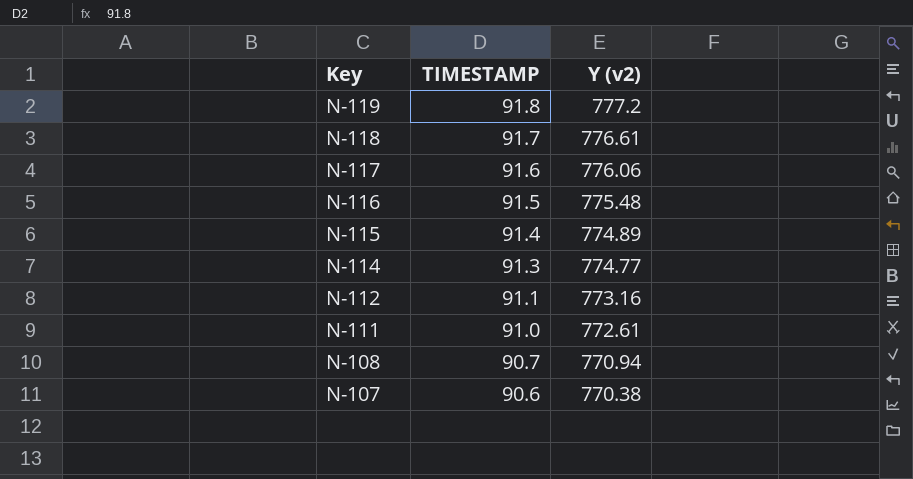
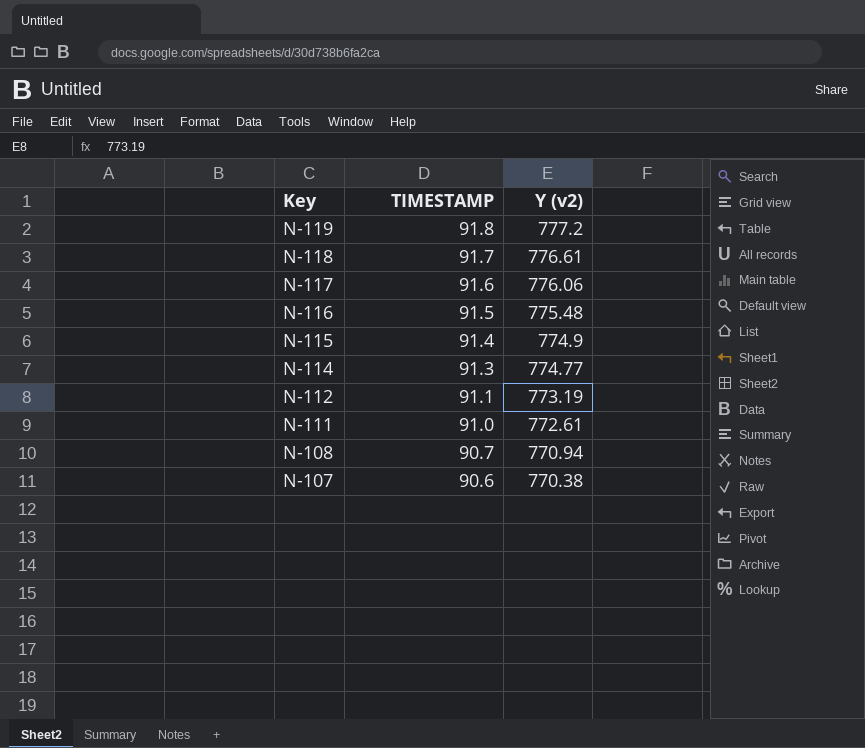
N-115 | Y (v2): 774.89 -> 774.9
N-112 | Y (v2): 773.16 -> 773.19

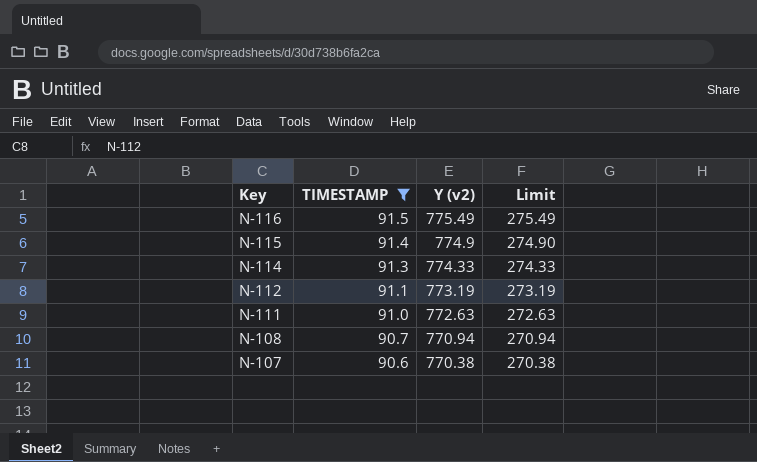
filter: none -> TIMESTAMP <= 91.5
column Limit | formula: none -> [Y (v2)] - 500
N-116 | Y (v2): 775.48 -> 775.49
N-114 | Y (v2): 774.77 -> 774.33
N-111 | Y (v2): 772.61 -> 772.63

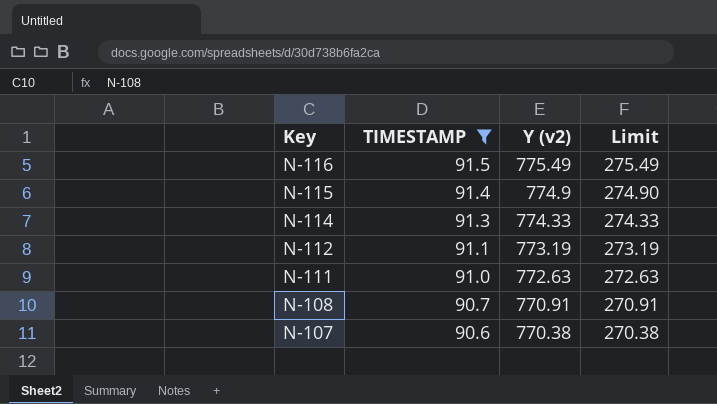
N-108 | Y (v2): 770.94 -> 770.91
N-108 | Limit: 270.94 -> 270.91

